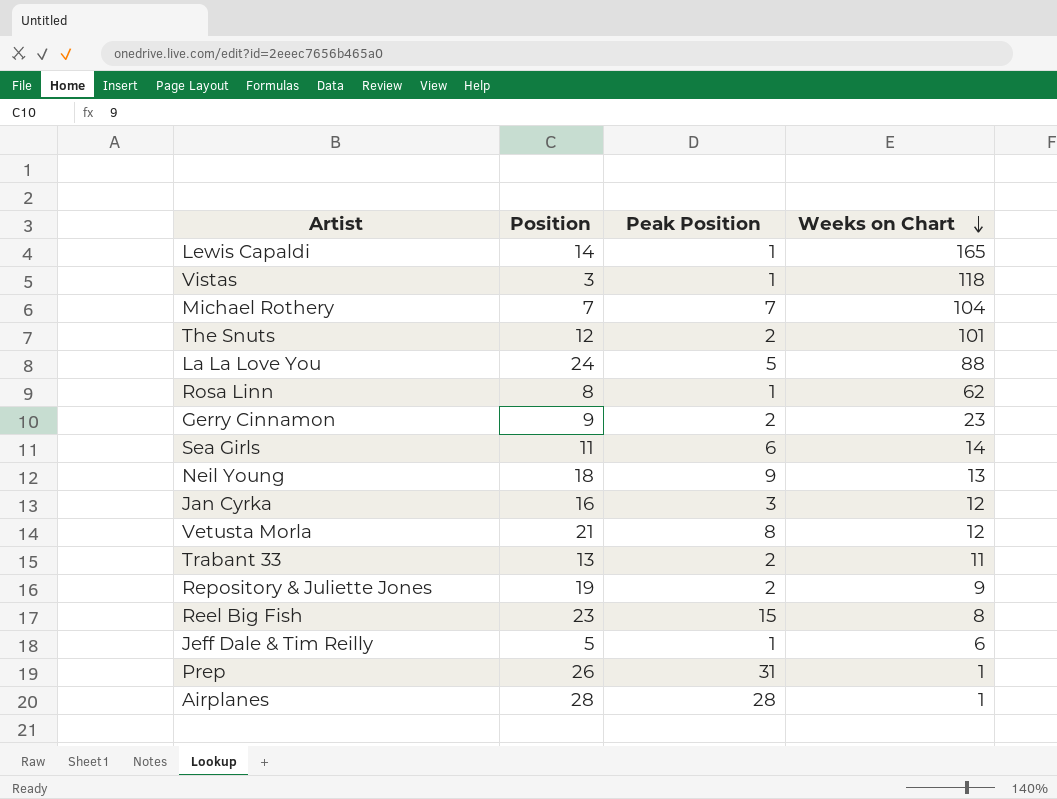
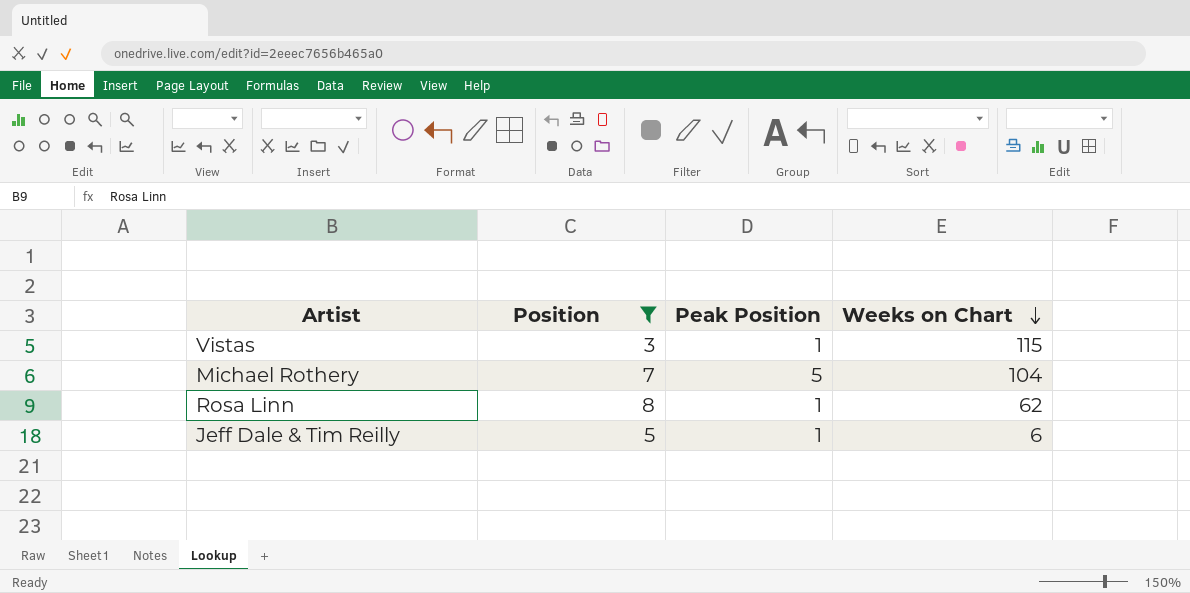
filter: none -> Position <= 8
Vistas | Weeks on Chart: 118 -> 115
Michael Rothery | Peak Position: 7 -> 5

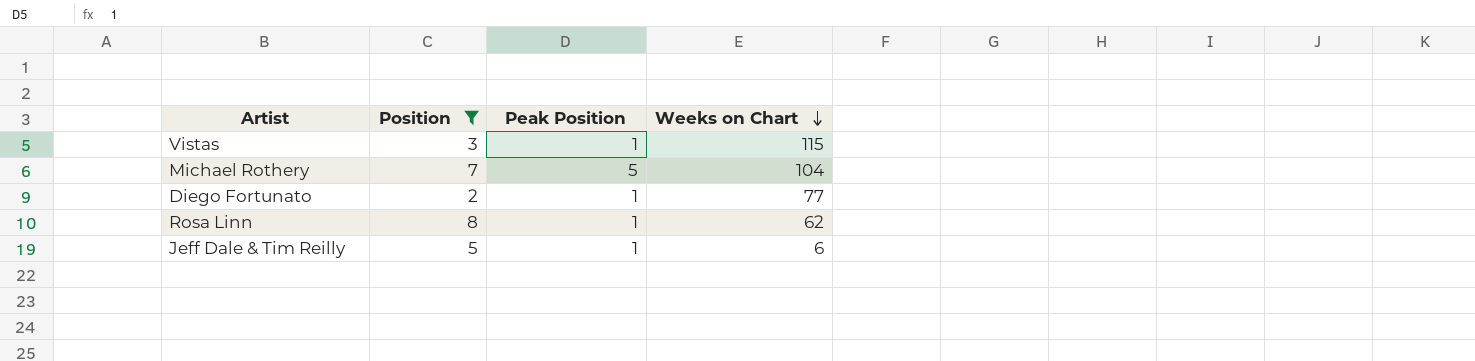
row Diego Fortunato: none -> 2 | 1 | 77

